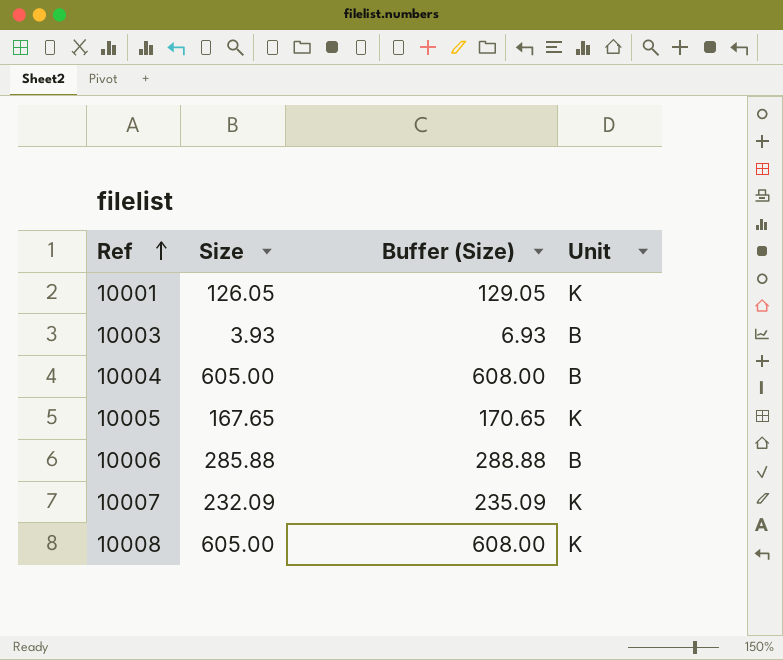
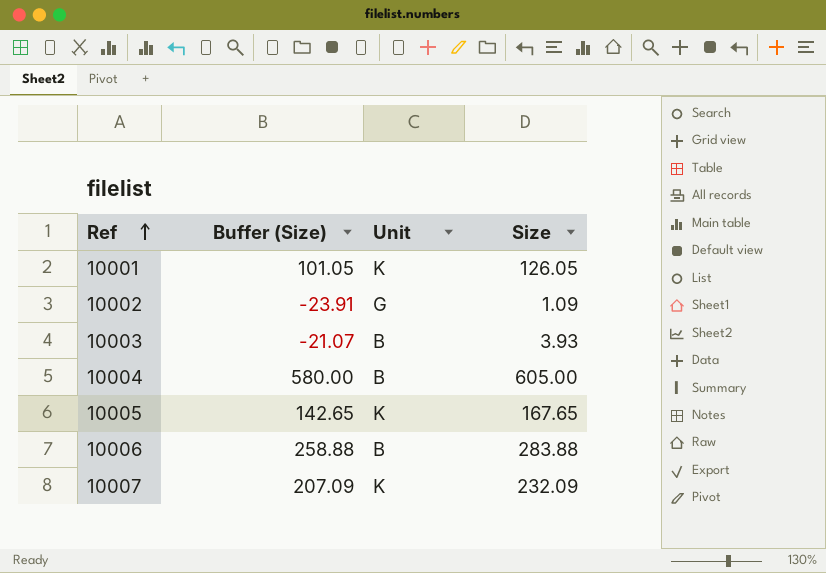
column Buffer (Size) | formula: [Size] + 3 -> [Size] - 25
column Size | position: 2 -> 4
row 10008: 605.00 | 608.00 | K -> none
row 10002: none -> -23.91 | G | 1.09
10006 | Size: 285.88 -> 283.88

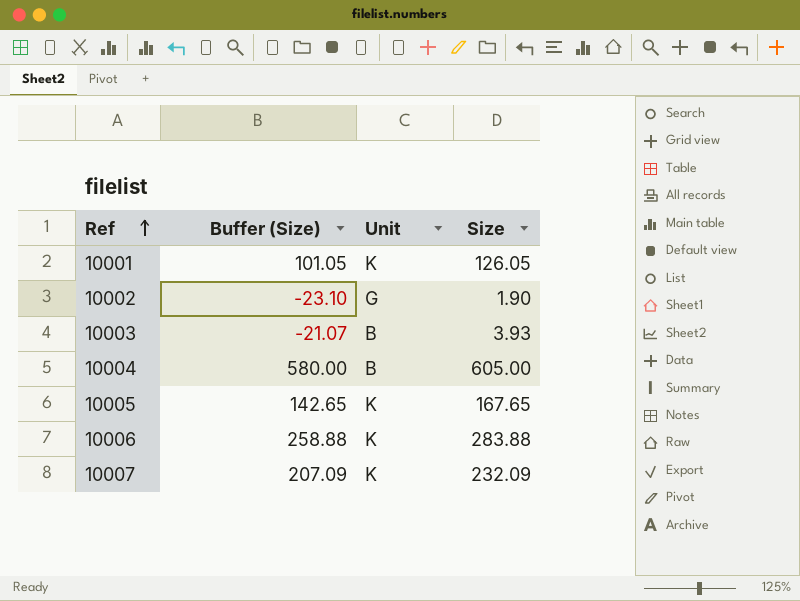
10002 | Buffer (Size): -23.91 -> -23.10
10002 | Size: 1.09 -> 1.90
10006 | Unit: B -> K

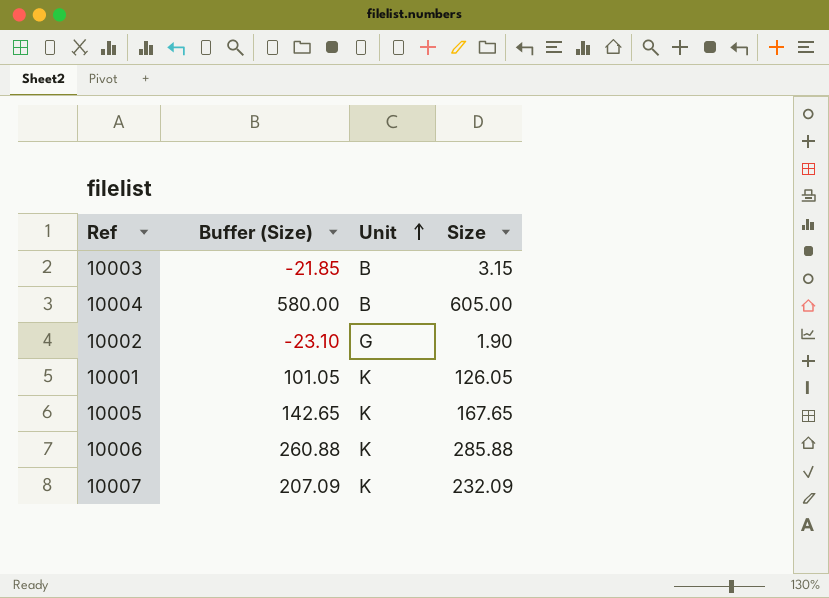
row order: Ref ascending -> Unit ascending
10003 | Buffer (Size): -21.07 -> -21.85
10003 | Size: 3.93 -> 3.15
10006 | Buffer (Size): 258.88 -> 260.88
10006 | Size: 283.88 -> 285.88

